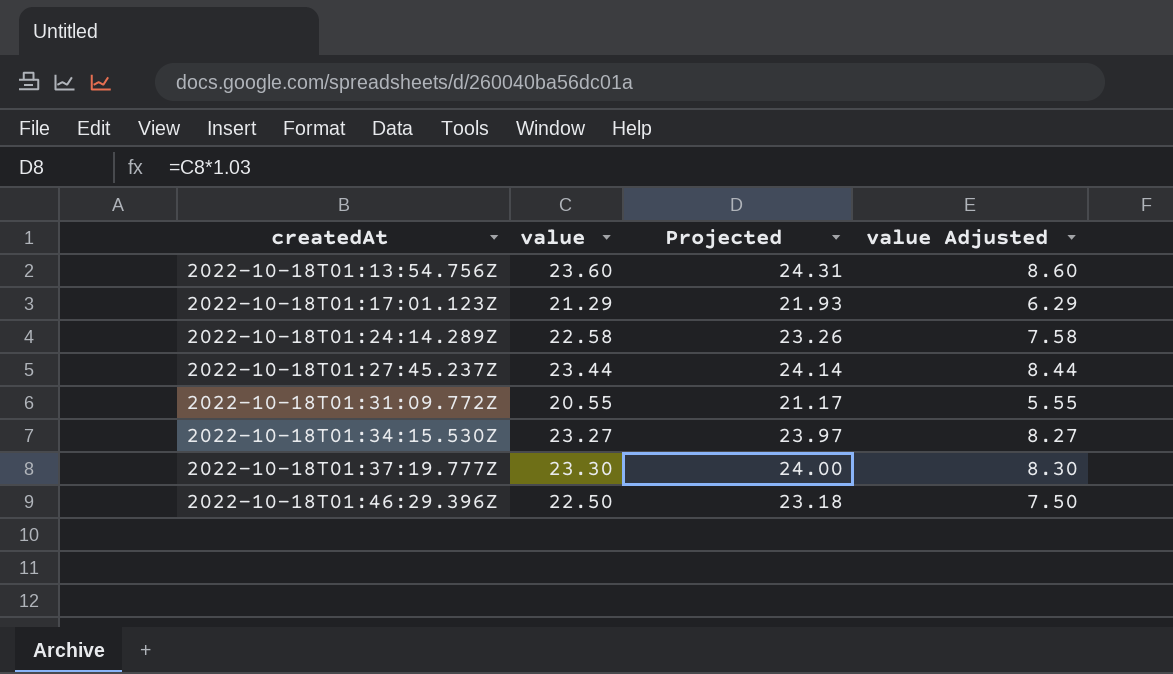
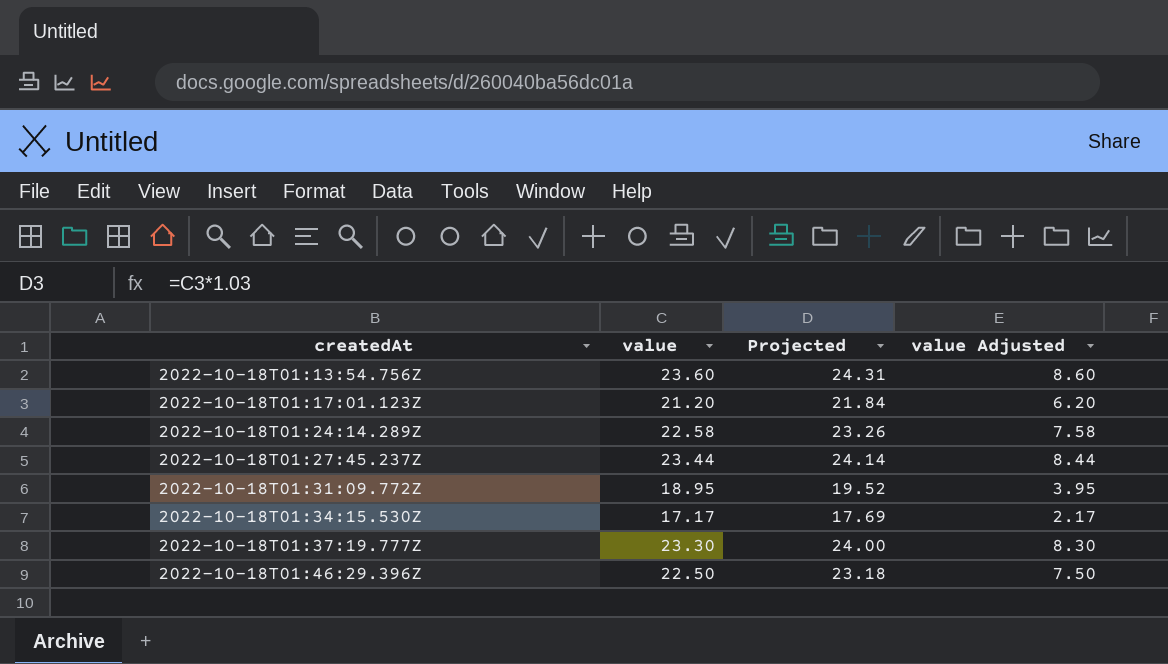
2022-10-18T01:17:01.123Z | value: 21.29 -> 21.20
2022-10-18T01:17:01.123Z | Projected: 21.93 -> 21.84
2022-10-18T01:17:01.123Z | value Adjusted: 6.29 -> 6.20
2022-10-18T01:31:09.772Z | value: 20.55 -> 18.95
2022-10-18T01:31:09.772Z | Projected: 21.17 -> 19.52
2022-10-18T01:31:09.772Z | value Adjusted: 5.55 -> 3.95
2022-10-18T01:34:15.530Z | value: 23.27 -> 17.17
2022-10-18T01:34:15.530Z | Projected: 23.97 -> 17.69
2022-10-18T01:34:15.530Z | value Adjusted: 8.27 -> 2.17

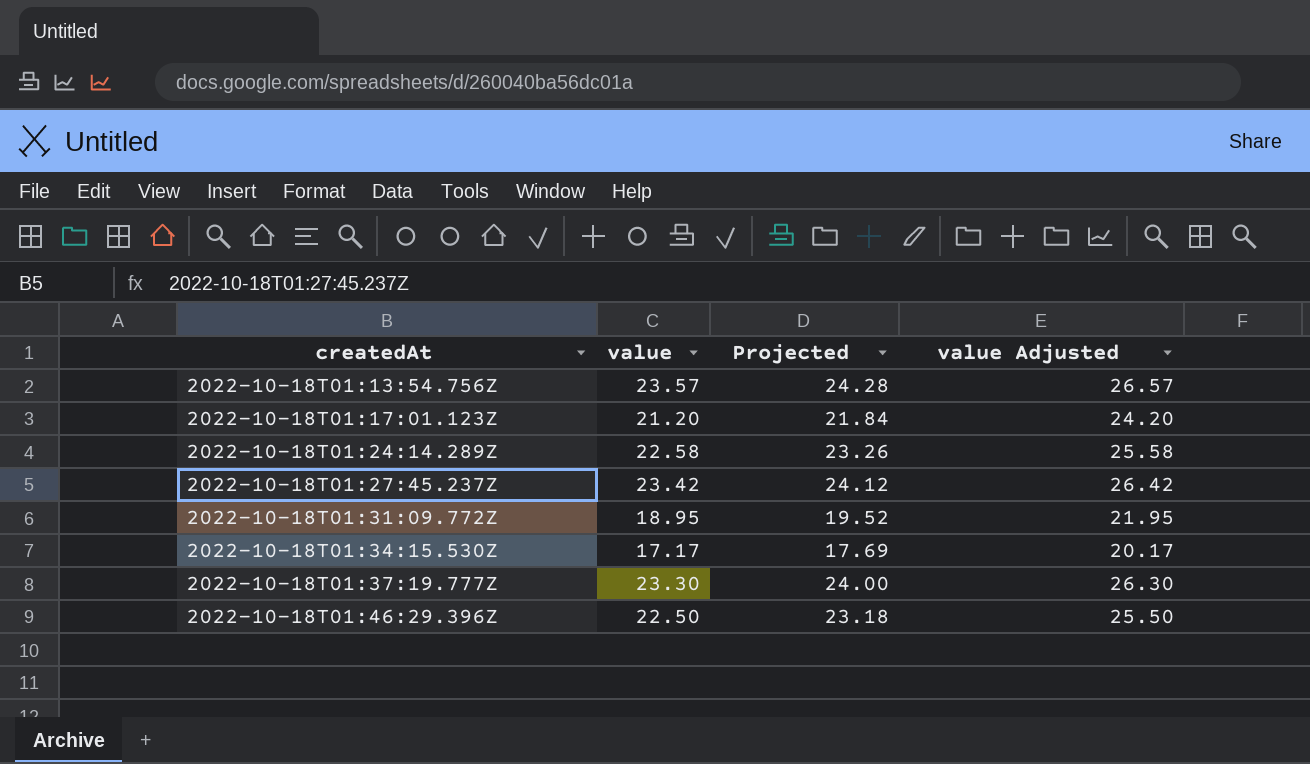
column value Adjusted | formula: [value] - 15 -> [value] + 3
2022-10-18T01:13:54.756Z | value: 23.60 -> 23.57
2022-10-18T01:13:54.756Z | Projected: 24.31 -> 24.28
2022-10-18T01:27:45.237Z | value: 23.44 -> 23.42
2022-10-18T01:27:45.237Z | Projected: 24.14 -> 24.12

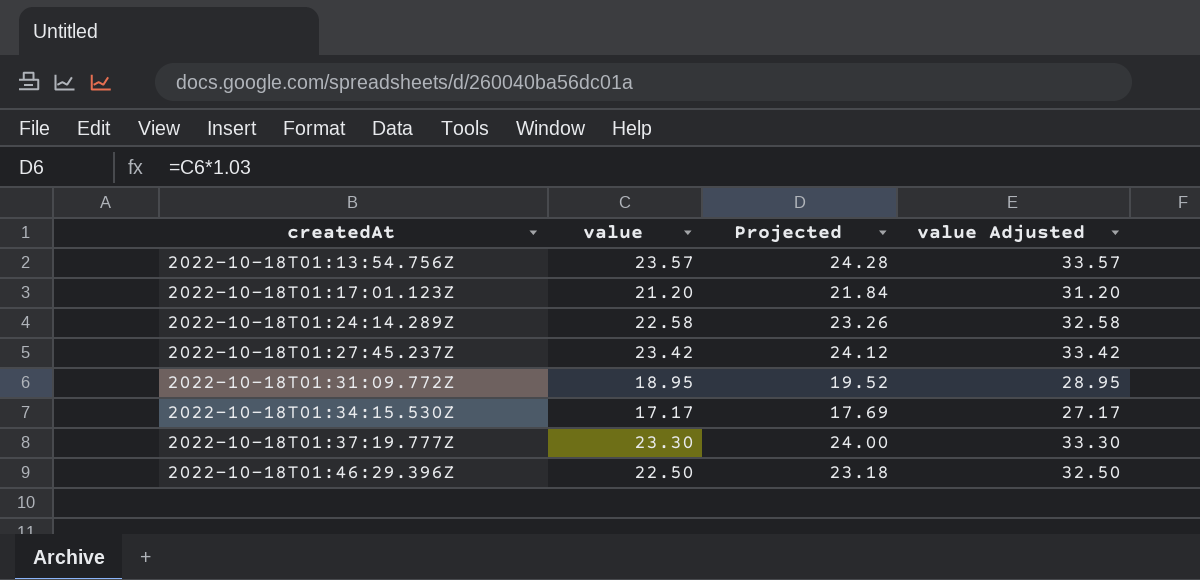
column value Adjusted | formula: [value] + 3 -> [value] + 10

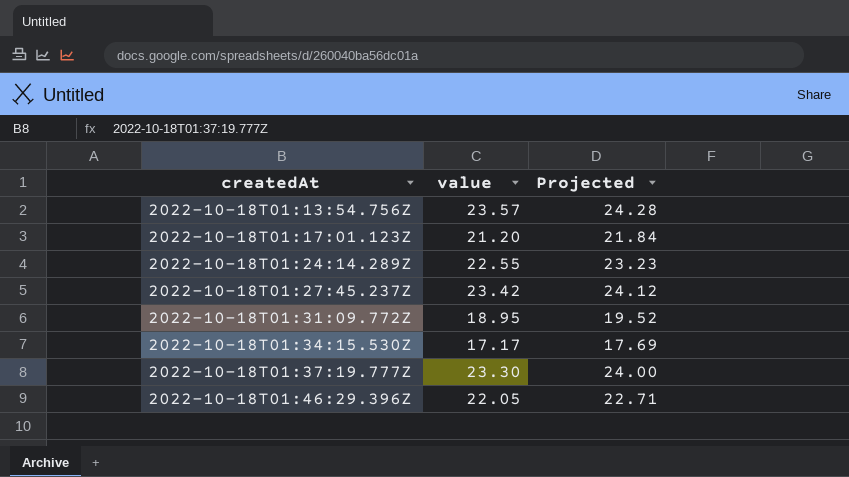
column value Adjusted | formula: [value] + 10 -> none
2022-10-18T01:24:14.289Z | value: 22.58 -> 22.55
2022-10-18T01:24:14.289Z | Projected: 23.26 -> 23.23
2022-10-18T01:46:29.396Z | value: 22.50 -> 22.05
2022-10-18T01:46:29.396Z | Projected: 23.18 -> 22.71

